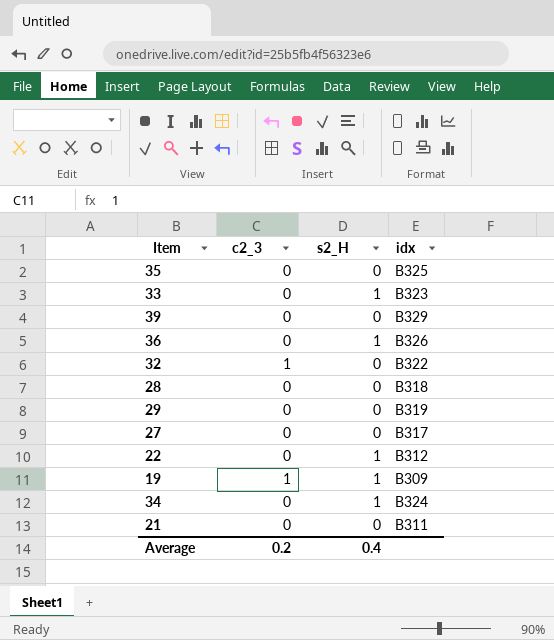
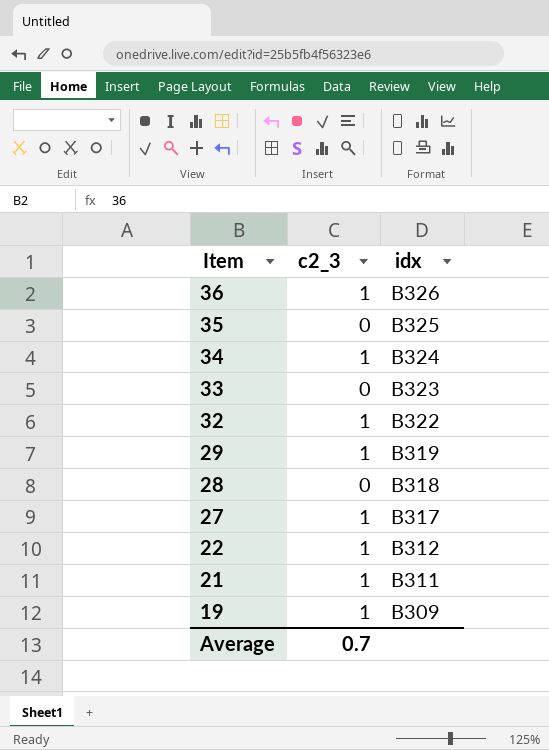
row order: none -> Item descending
column s2_H | position: 3 -> none
row 39: 0 | 0 | B329 -> none
36 | c2_3: 0 -> 1
34 | c2_3: 0 -> 1
29 | c2_3: 0 -> 1
27 | c2_3: 0 -> 1
22 | c2_3: 0 -> 1
21 | c2_3: 0 -> 1
Average | c2_3: 0.2 -> 0.7

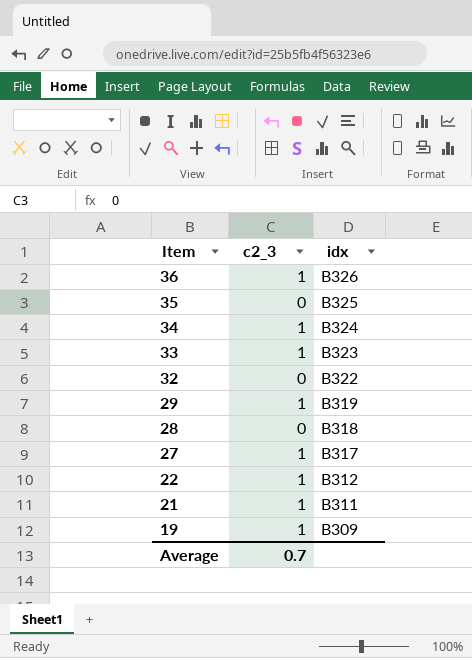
33 | c2_3: 0 -> 1
32 | c2_3: 1 -> 0

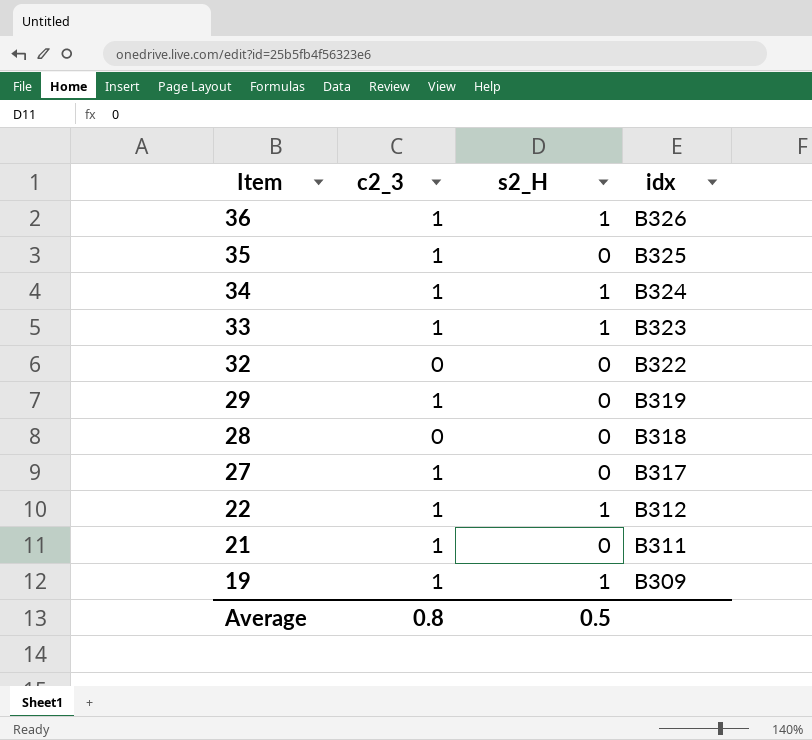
column s2_H | position: none -> 3
35 | c2_3: 0 -> 1
Average | c2_3: 0.7 -> 0.8

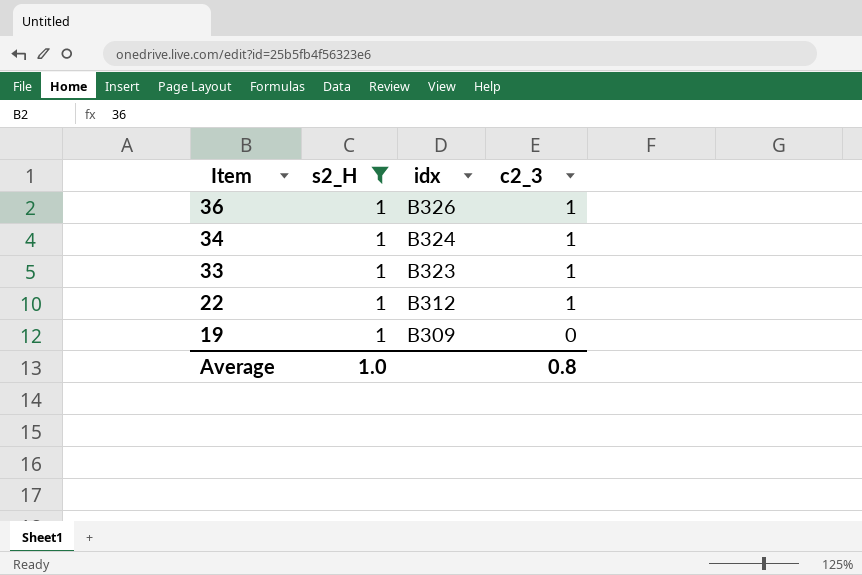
filter: none -> s2_H = 1
column c2_3 | position: 2 -> 4
19 | c2_3: 1 -> 0
Average | s2_H: 0.5 -> 1.0

